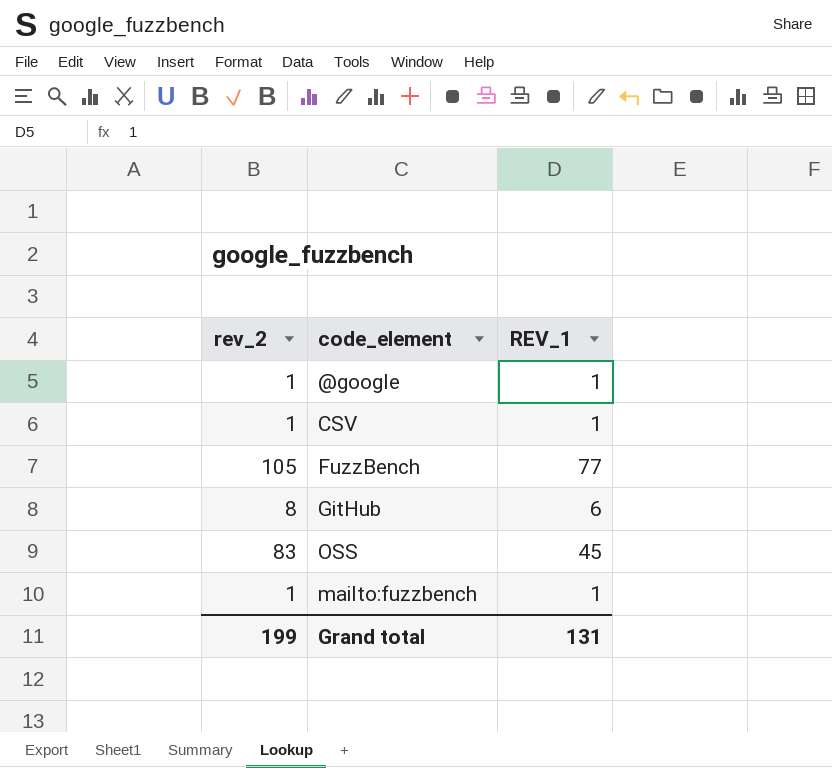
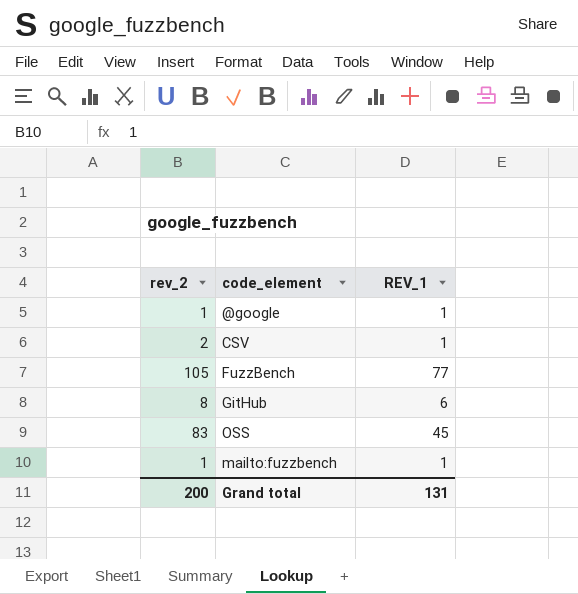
CSV | rev_2: 1 -> 2
Grand total | rev_2: 199 -> 200

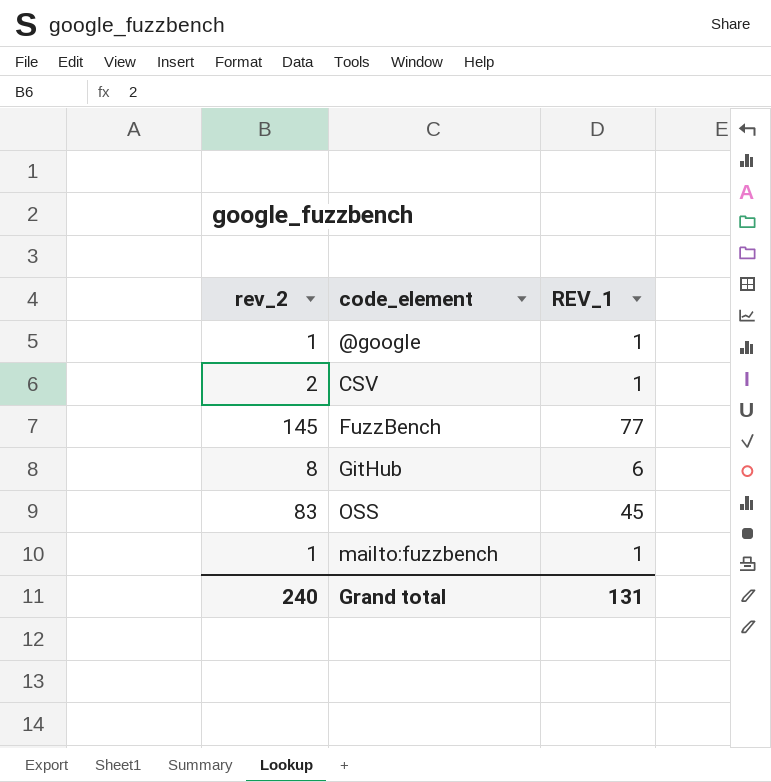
FuzzBench | rev_2: 105 -> 145
Grand total | rev_2: 200 -> 240

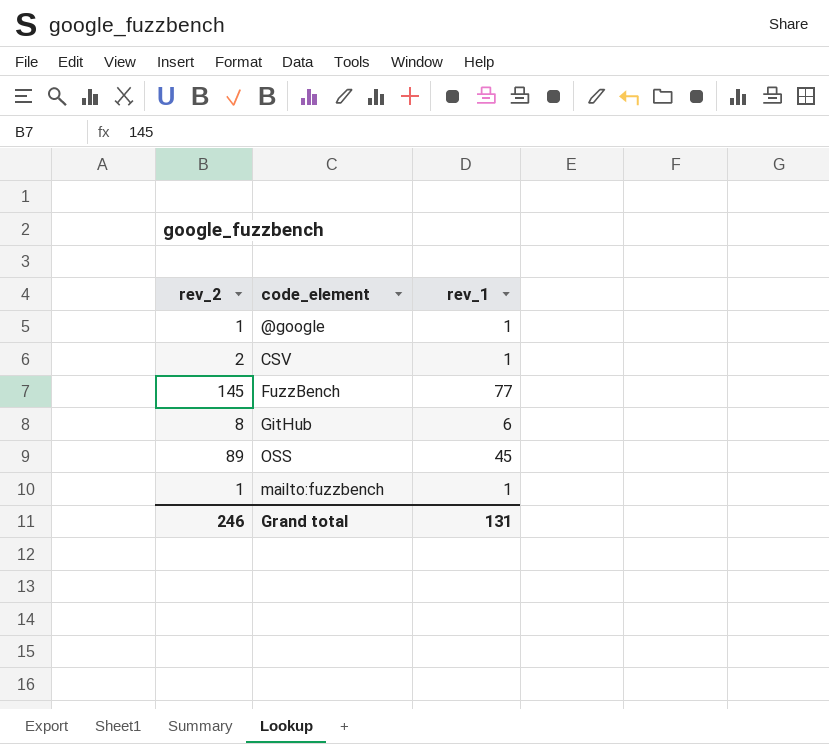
column name: REV_1 -> rev_1
OSS | rev_2: 83 -> 89
Grand total | rev_2: 240 -> 246

